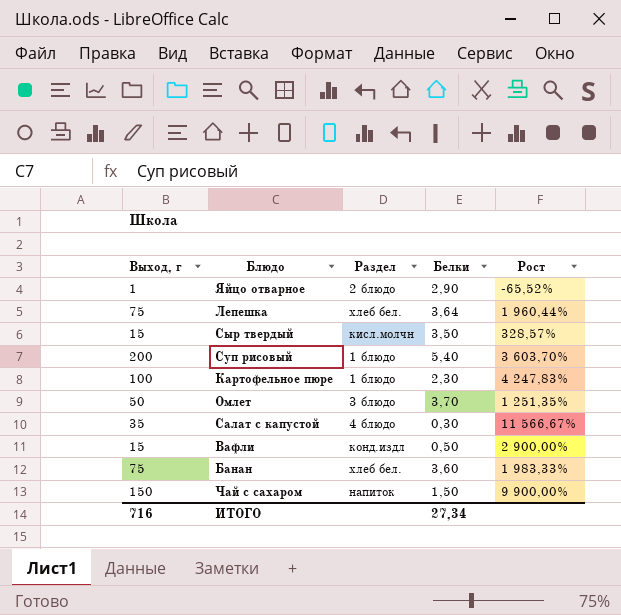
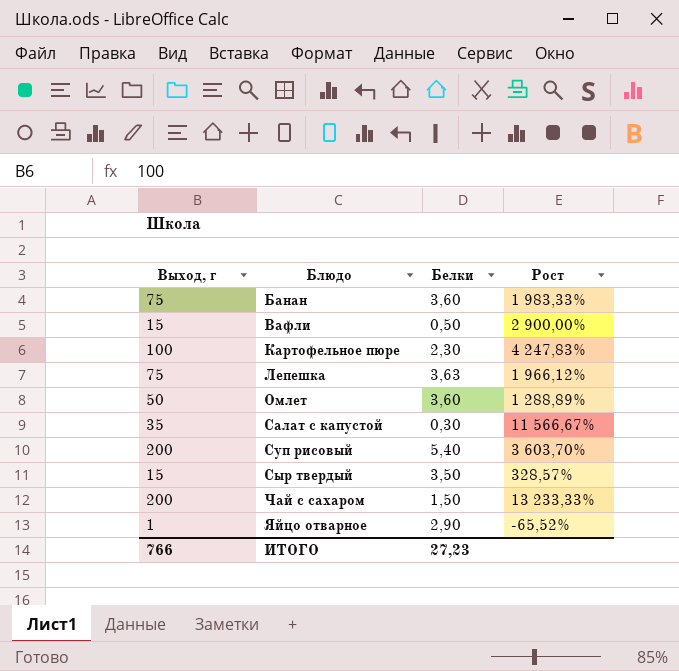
row order: none -> Блюдо ascending
column Раздел | position: 3 -> none
Лепешка | Белки: 3,64 -> 3,63
Лепешка | Рост: 1 960,44% -> 1 966,12%
Омлет | Белки: 3,70 -> 3,60
Омлет | Рост: 1 251,35% -> 1 288,89%
Чай с сахаром | Выход, г: 150 -> 200
Чай с сахаром | Рост: 9 900,00% -> 13 233,33%
ИТОГО | Выход, г: 716 -> 766
ИТОГО | Белки: 27,34 -> 27,23

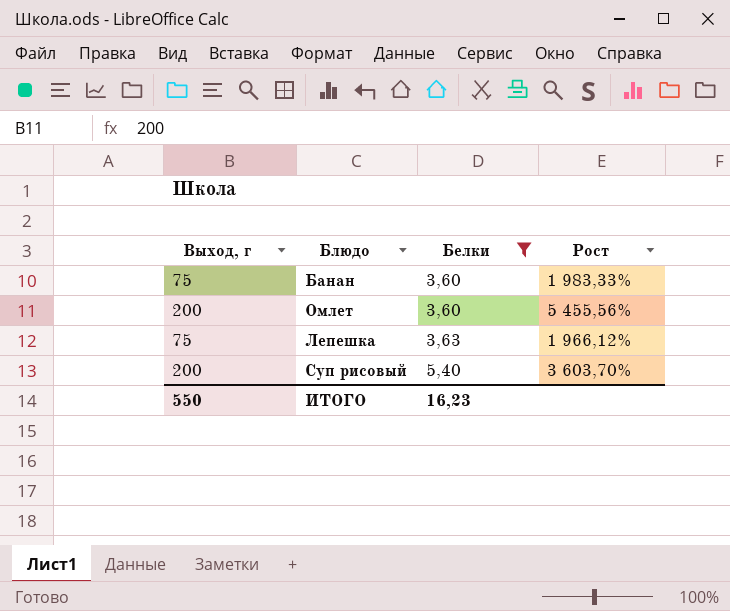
filter: none -> Белки >= 3,60
row order: Блюдо ascending -> Белки ascending
Омлет | Выход, г: 50 -> 200
Омлет | Рост: 1 288,89% -> 5 455,56%
ИТОГО | Выход, г: 766 -> 550
ИТОГО | Белки: 27,23 -> 16,23

